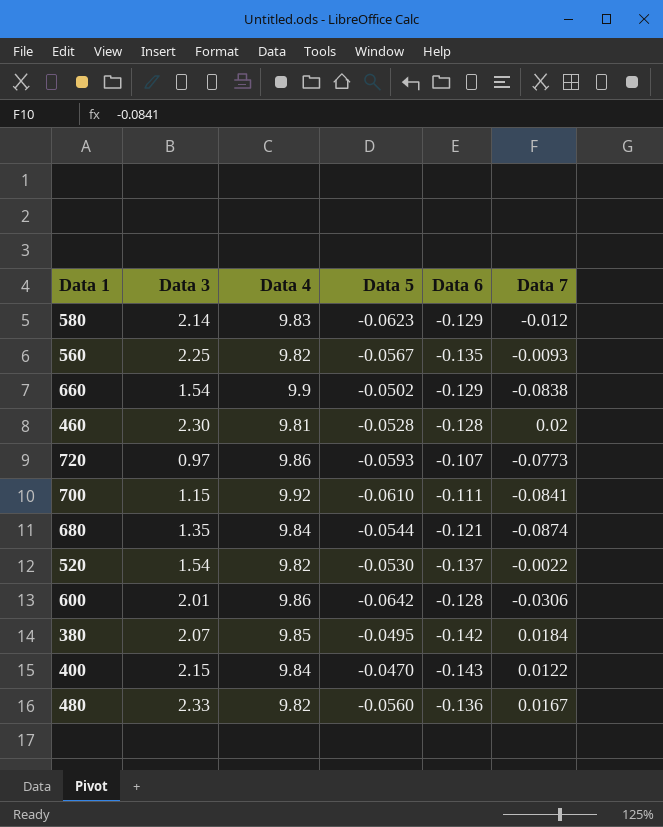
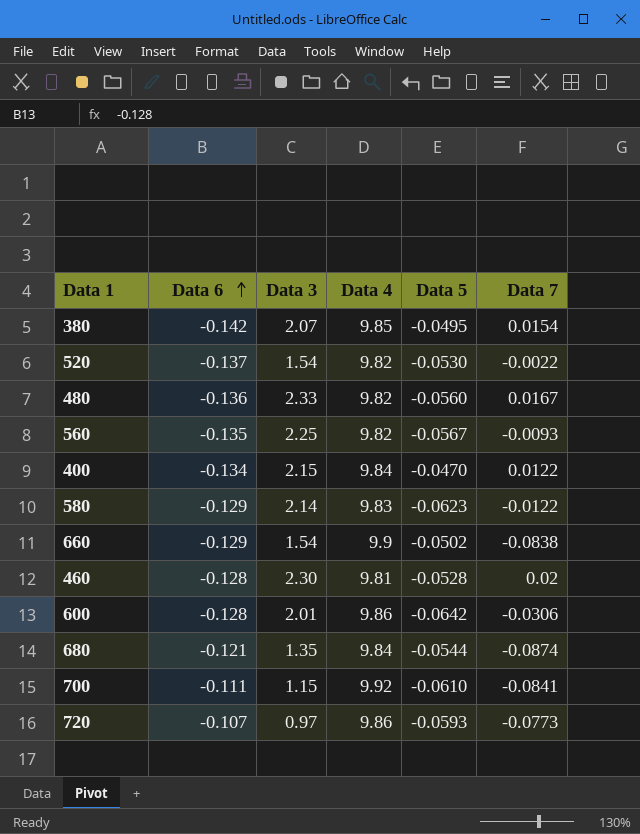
row order: none -> Data 6 ascending
column Data 6 | position: 5 -> 2
380 | Data 7: 0.0184 -> 0.0154
400 | Data 6: -0.143 -> -0.134
580 | Data 7: -0.012 -> -0.0122

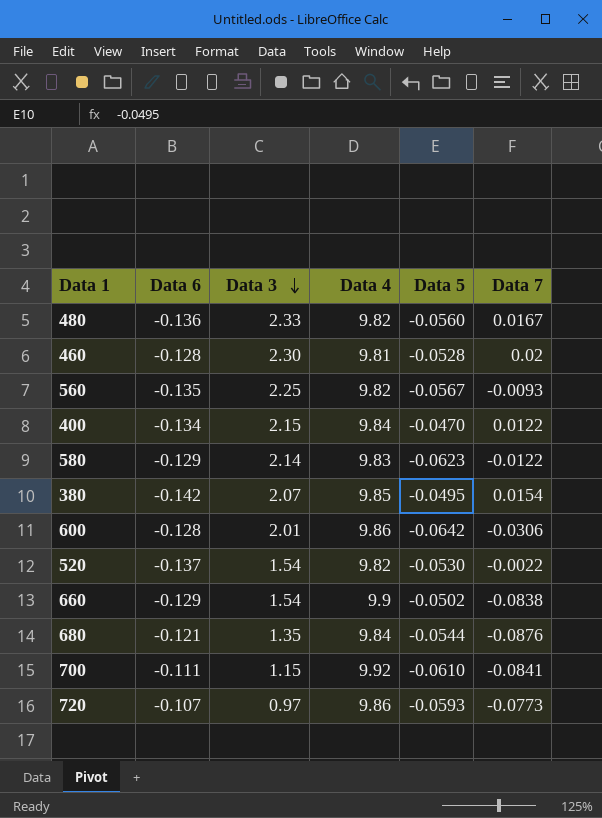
row order: Data 6 ascending -> Data 3 descending
680 | Data 7: -0.0874 -> -0.0876

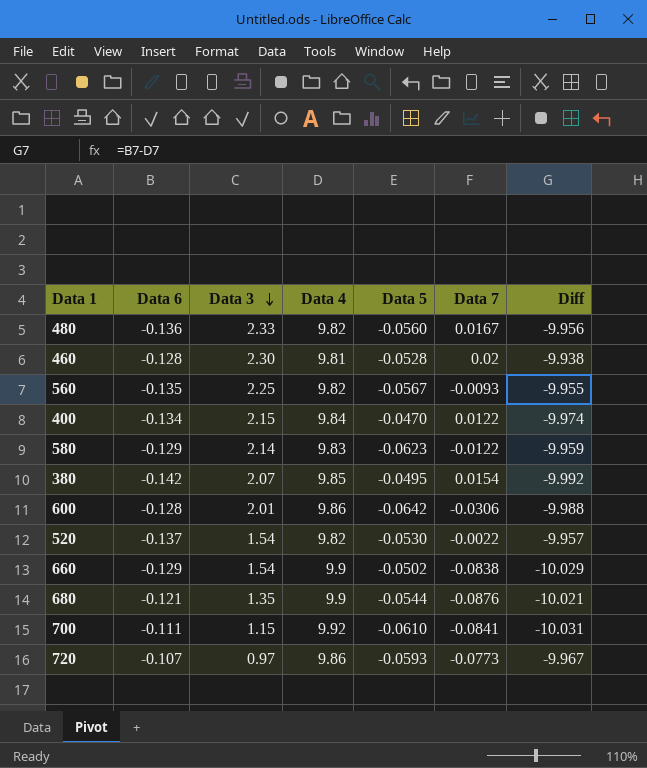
column Diff | formula: none -> [Data 6] - [Data 4]
680 | Data 4: 9.84 -> 9.9

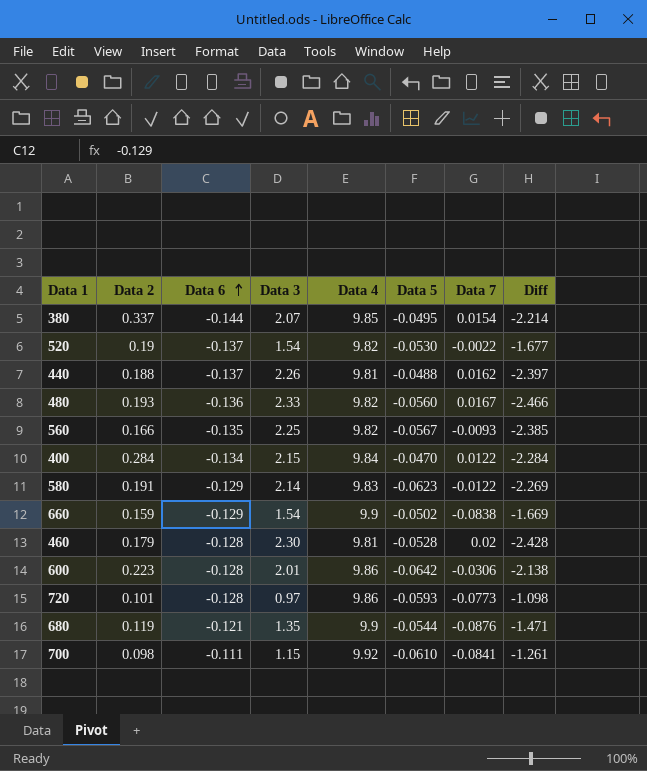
row order: Data 3 descending -> Data 6 ascending
column Data 2 | position: none -> 2
column Diff | formula: [Data 6] - [Data 4] -> [Data 6] - [Data 3]
380 | Data 6: -0.142 -> -0.144
row 440: none -> 0.188 | -0.137 | 2.26 | 9.81 | -0.0488 | 0.0162 | -2.397
720 | Data 6: -0.107 -> -0.128

